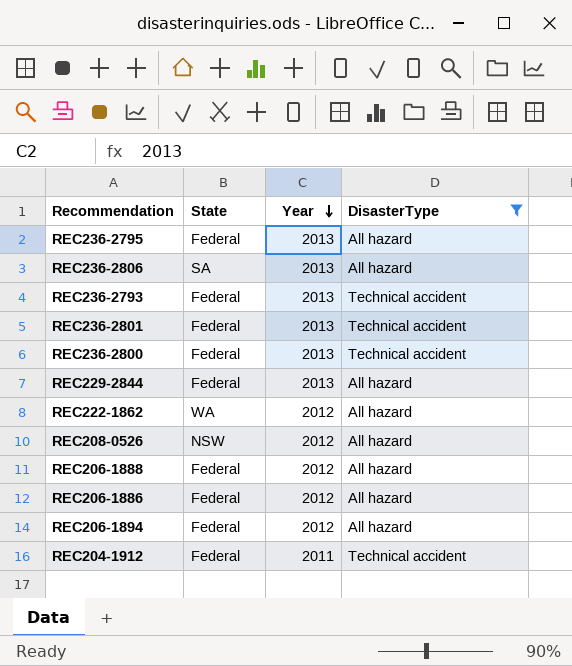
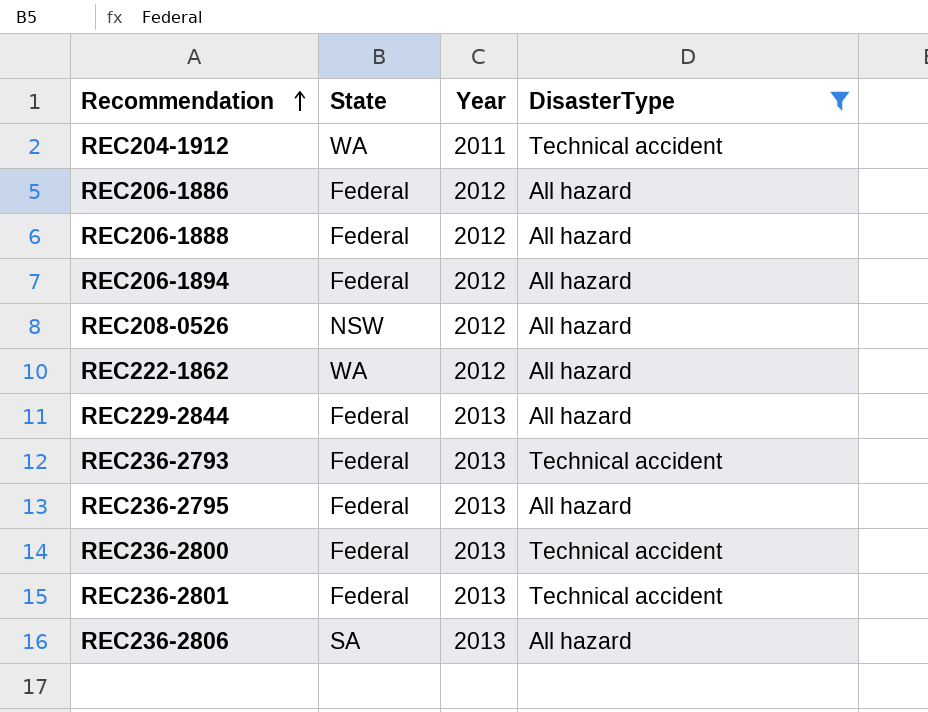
row order: Year descending -> Recommendation ascending
REC204-1912 | State: Federal -> WA

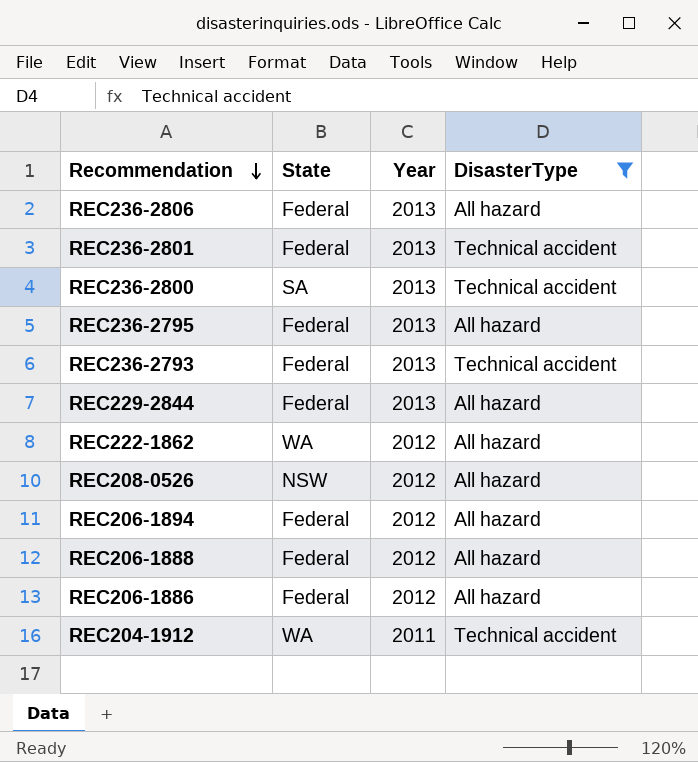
row order: Recommendation ascending -> Recommendation descending
REC236-2806 | State: SA -> Federal
REC236-2800 | State: Federal -> SA

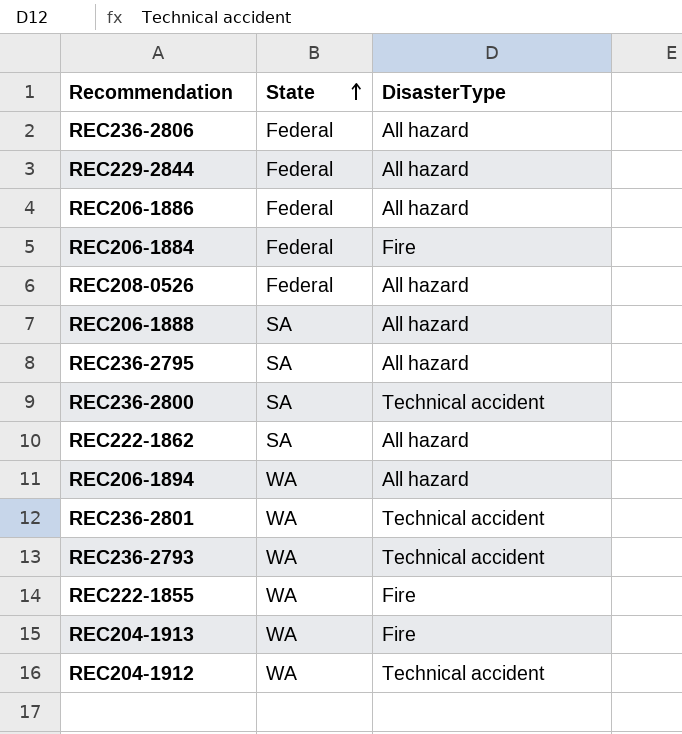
filter: DisasterType != Fire -> none
row order: Recommendation descending -> State ascending
column Year | position: 3 -> none
REC208-0526 | State: NSW -> Federal
REC206-1888 | State: Federal -> SA
REC236-2795 | State: Federal -> SA
REC222-1862 | State: WA -> SA
REC206-1894 | State: Federal -> WA
REC236-2801 | State: Federal -> WA
REC236-2793 | State: Federal -> WA

